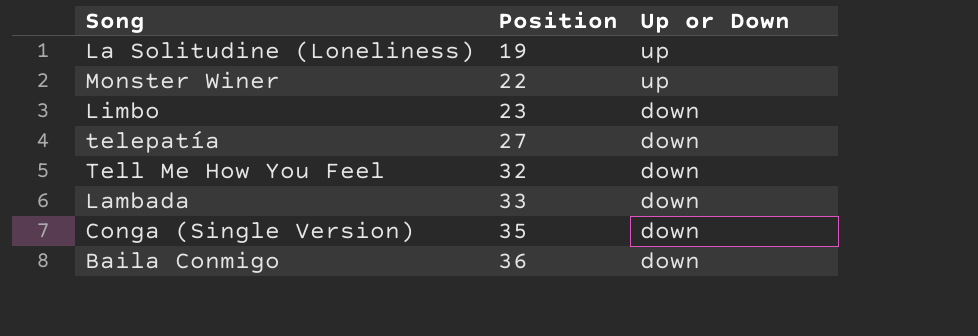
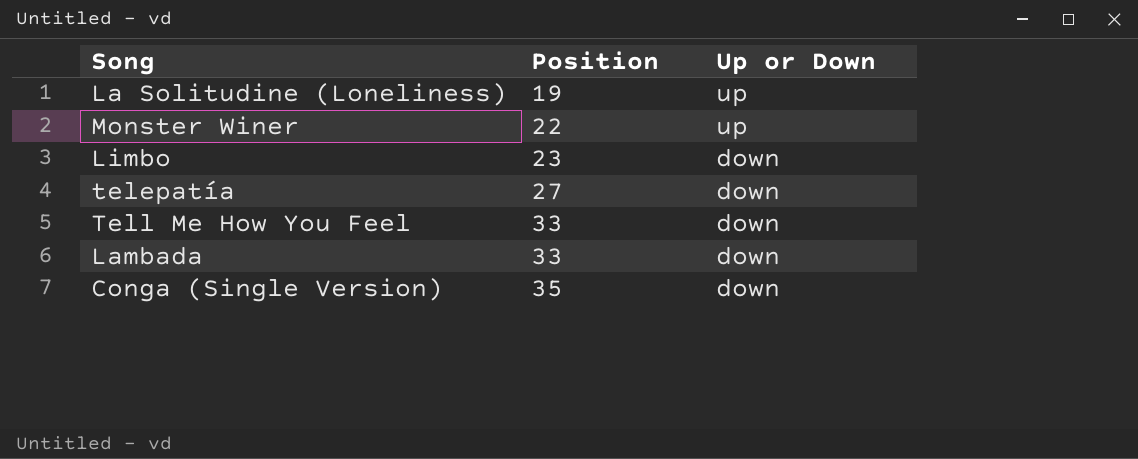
row Baila Conmigo: 36 | down -> none
Tell Me How You Feel | Position: 32 -> 33

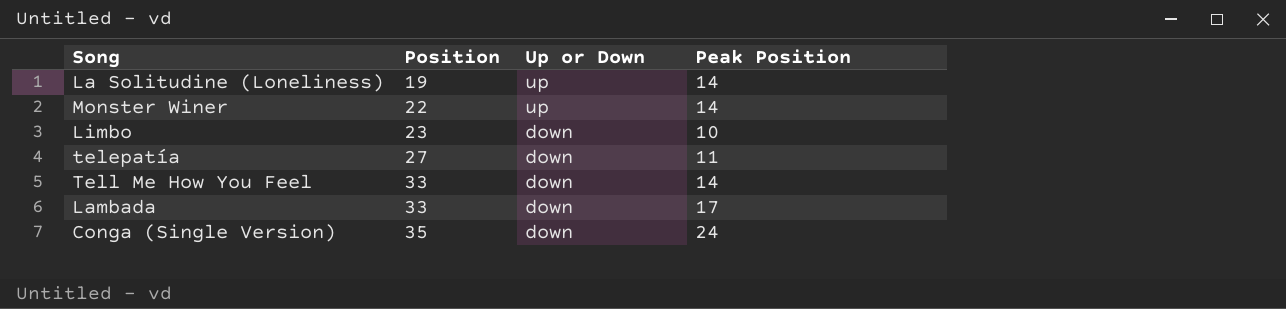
column Peak Position | position: none -> 4

